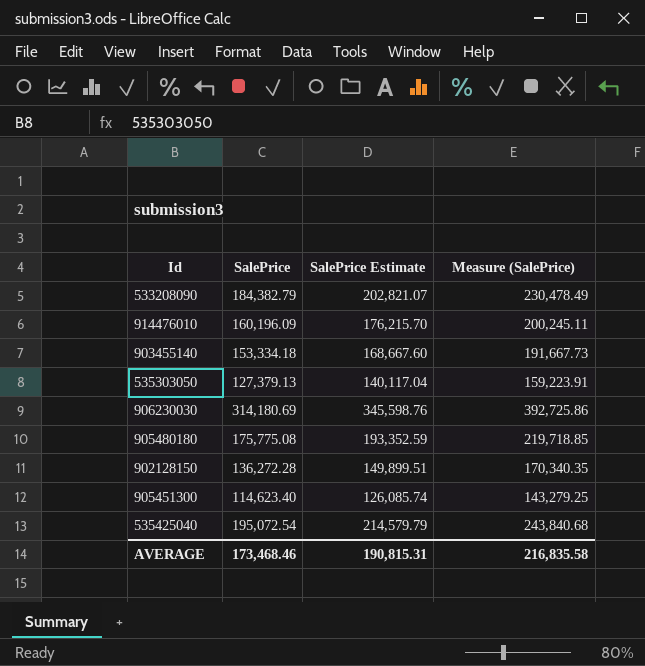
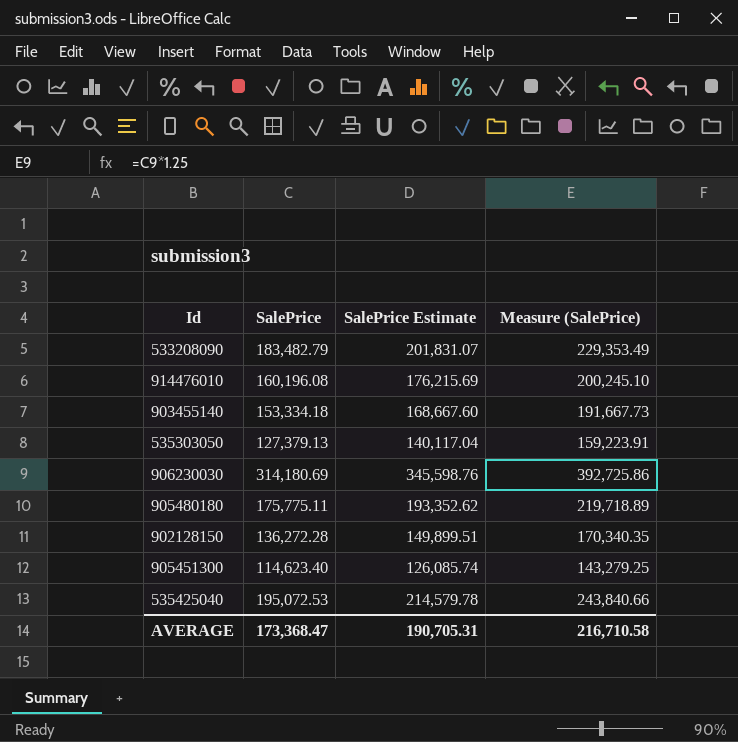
533208090 | SalePrice: 184,382.79 -> 183,482.79
533208090 | SalePrice Estimate: 202,821.07 -> 201,831.07
533208090 | Measure (SalePrice): 230,478.49 -> 229,353.49
914476010 | SalePrice: 160,196.09 -> 160,196.08
914476010 | SalePrice Estimate: 176,215.70 -> 176,215.69
914476010 | Measure (SalePrice): 200,245.11 -> 200,245.10
905480180 | SalePrice: 175,775.08 -> 175,775.11
905480180 | SalePrice Estimate: 193,352.59 -> 193,352.62
905480180 | Measure (SalePrice): 219,718.85 -> 219,718.89
535425040 | SalePrice: 195,072.54 -> 195,072.53
535425040 | SalePrice Estimate: 214,579.79 -> 214,579.78
535425040 | Measure (SalePrice): 243,840.68 -> 243,840.66
AVERAGE | SalePrice: 173,468.46 -> 173,368.47
AVERAGE | SalePrice Estimate: 190,815.31 -> 190,705.31
AVERAGE | Measure (SalePrice): 216,835.58 -> 216,710.58

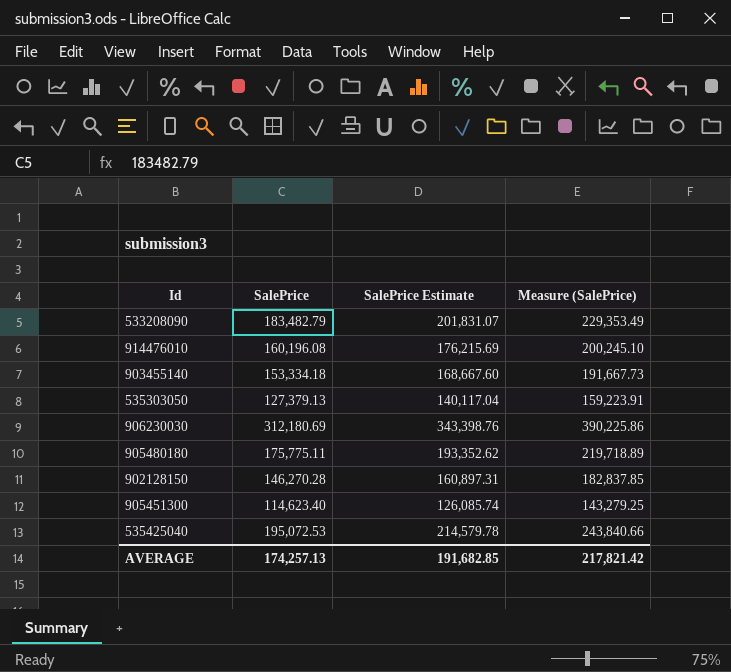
906230030 | SalePrice: 314,180.69 -> 312,180.69
906230030 | SalePrice Estimate: 345,598.76 -> 343,398.76
906230030 | Measure (SalePrice): 392,725.86 -> 390,225.86
902128150 | SalePrice: 136,272.28 -> 146,270.28
902128150 | SalePrice Estimate: 149,899.51 -> 160,897.31
902128150 | Measure (SalePrice): 170,340.35 -> 182,837.85
AVERAGE | SalePrice: 173,368.47 -> 174,257.13
AVERAGE | SalePrice Estimate: 190,705.31 -> 191,682.85
AVERAGE | Measure (SalePrice): 216,710.58 -> 217,821.42

